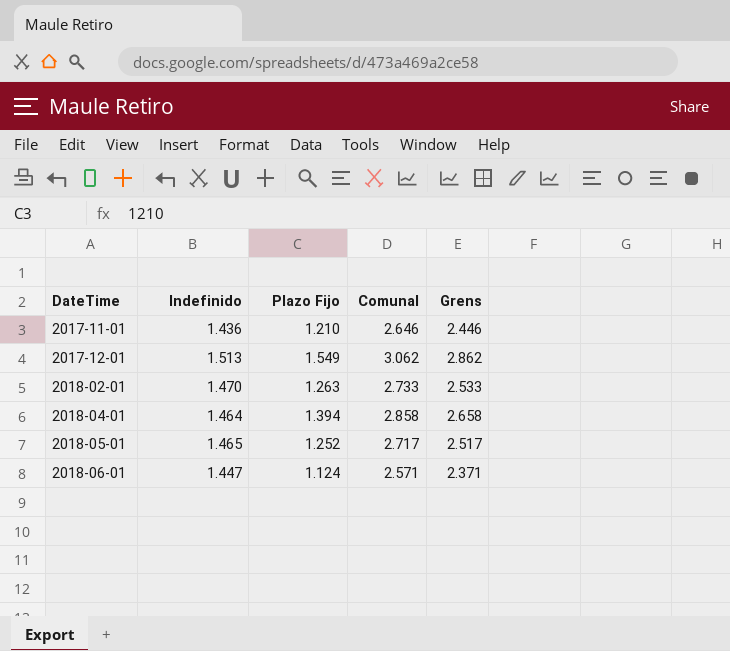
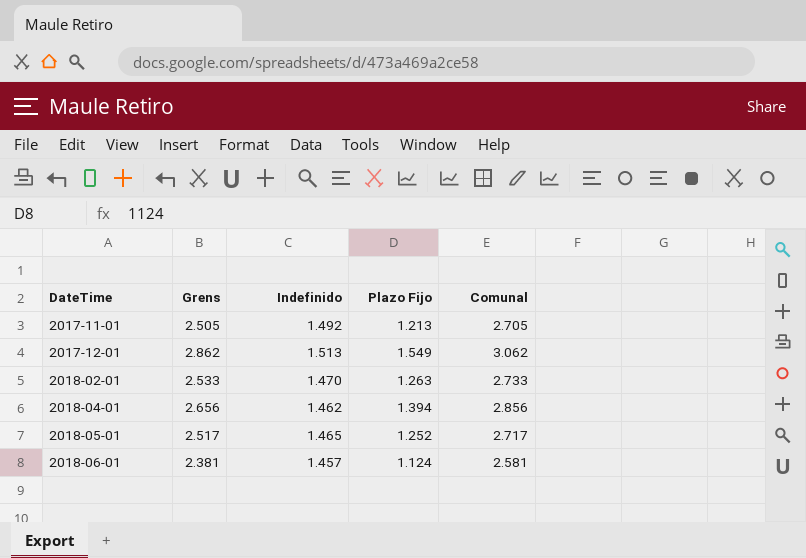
column Grens | position: 5 -> 2
2017-11-01 | Grens: 2.446 -> 2.505
2017-11-01 | Indefinido: 1.436 -> 1.492
2017-11-01 | Plazo Fijo: 1.210 -> 1.213
2017-11-01 | Comunal: 2.646 -> 2.705
2018-04-01 | Grens: 2.658 -> 2.656
2018-04-01 | Indefinido: 1.464 -> 1.462
2018-04-01 | Comunal: 2.858 -> 2.856
2018-06-01 | Grens: 2.371 -> 2.381
2018-06-01 | Indefinido: 1.447 -> 1.457
2018-06-01 | Comunal: 2.571 -> 2.581

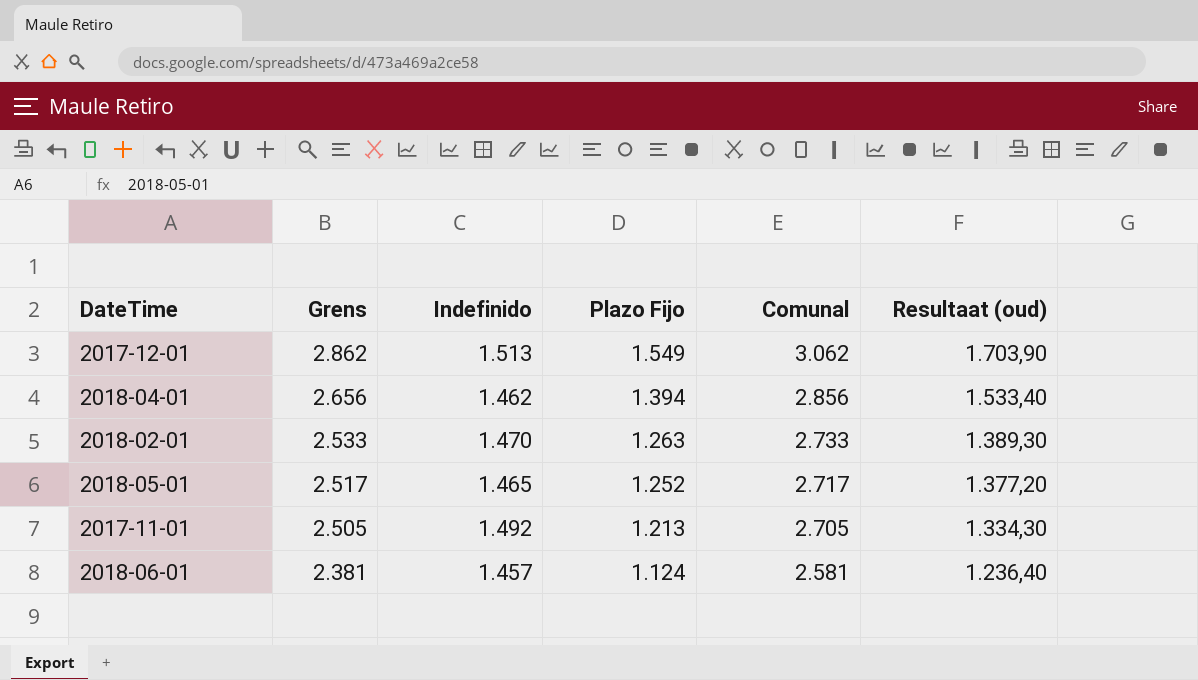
row order: DateTime ascending -> Grens descending
column Resultaat (oud) | formula: none -> [Plazo Fijo] * 1,1

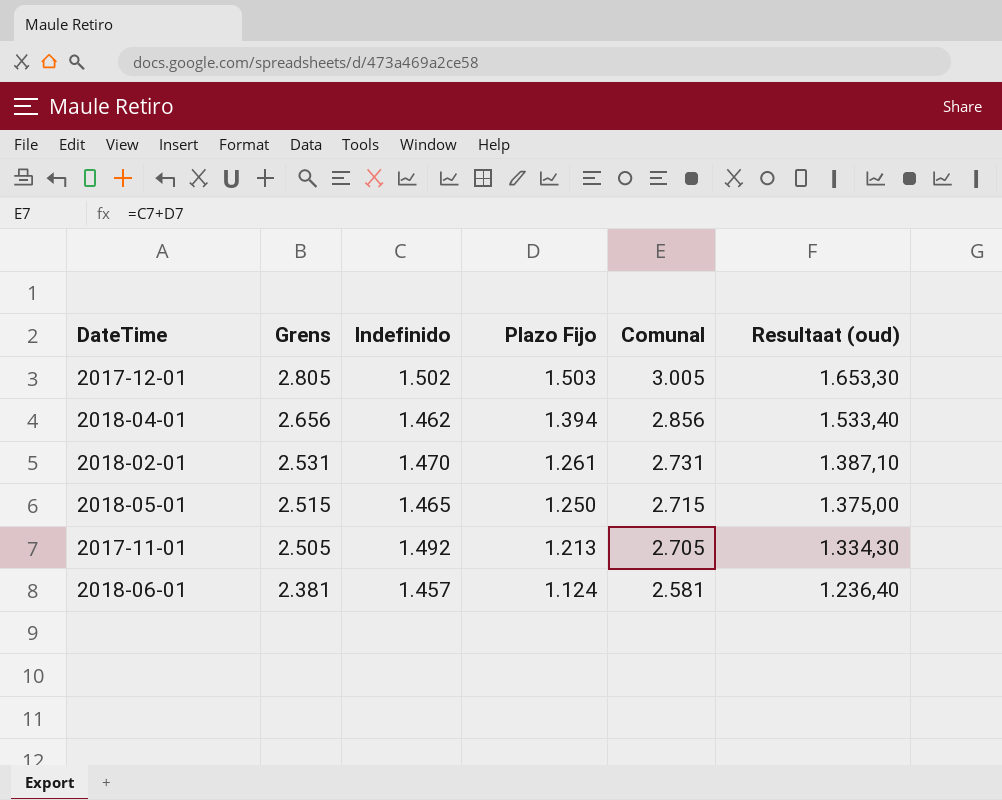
2017-12-01 | Grens: 2.862 -> 2.805
2017-12-01 | Indefinido: 1.513 -> 1.502
2017-12-01 | Plazo Fijo: 1.549 -> 1.503
2017-12-01 | Comunal: 3.062 -> 3.005
2017-12-01 | Resultaat (oud): 1.703,90 -> 1.653,30
2018-02-01 | Grens: 2.533 -> 2.531
2018-02-01 | Plazo Fijo: 1.263 -> 1.261
2018-02-01 | Comunal: 2.733 -> 2.731
2018-02-01 | Resultaat (oud): 1.389,30 -> 1.387,10
2018-05-01 | Grens: 2.517 -> 2.515
2018-05-01 | Plazo Fijo: 1.252 -> 1.250
2018-05-01 | Comunal: 2.717 -> 2.715
2018-05-01 | Resultaat (oud): 1.377,20 -> 1.375,00

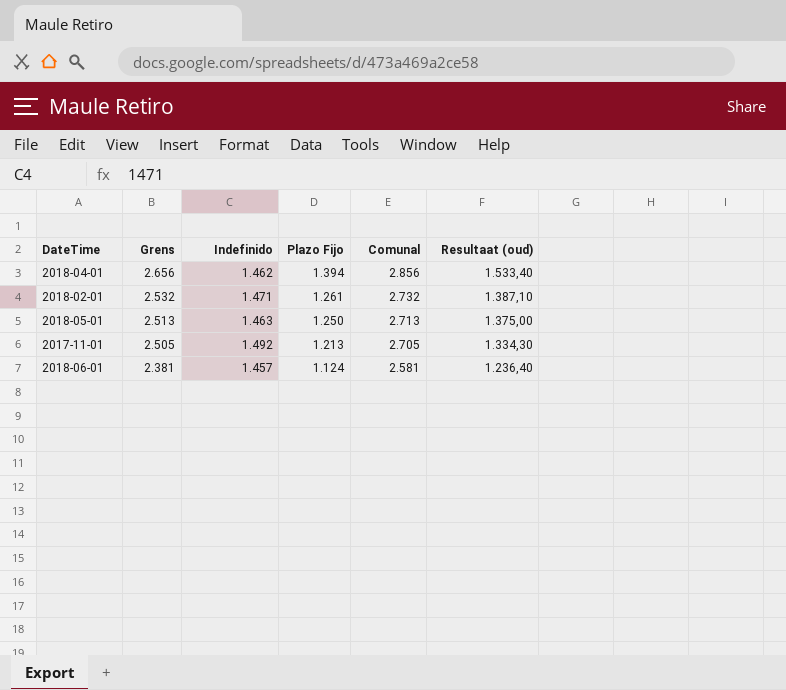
row 2017-12-01: 2.805 | 1.502 | 1.503 | 3.005 | 1.653,30 -> none
2018-02-01 | Grens: 2.531 -> 2.532
2018-02-01 | Indefinido: 1.470 -> 1.471
2018-02-01 | Comunal: 2.731 -> 2.732
2018-05-01 | Grens: 2.515 -> 2.513
2018-05-01 | Indefinido: 1.465 -> 1.463
2018-05-01 | Comunal: 2.715 -> 2.713

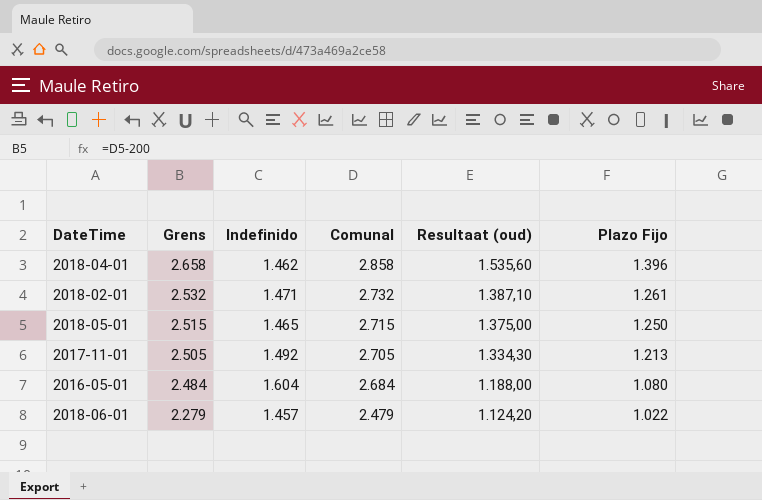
column Plazo Fijo | position: 4 -> 6
2018-04-01 | Grens: 2.656 -> 2.658
2018-04-01 | Comunal: 2.856 -> 2.858
2018-04-01 | Resultaat (oud): 1.533,40 -> 1.535,60
2018-04-01 | Plazo Fijo: 1.394 -> 1.396
2018-05-01 | Grens: 2.513 -> 2.515
2018-05-01 | Indefinido: 1.463 -> 1.465
2018-05-01 | Comunal: 2.713 -> 2.715
row 2016-05-01: none -> 2.484 | 1.604 | 2.684 | 1.188,00 | 1.080
2018-06-01 | Grens: 2.381 -> 2.279
2018-06-01 | Comunal: 2.581 -> 2.479
2018-06-01 | Resultaat (oud): 1.236,40 -> 1.124,20
2018-06-01 | Plazo Fijo: 1.124 -> 1.022

